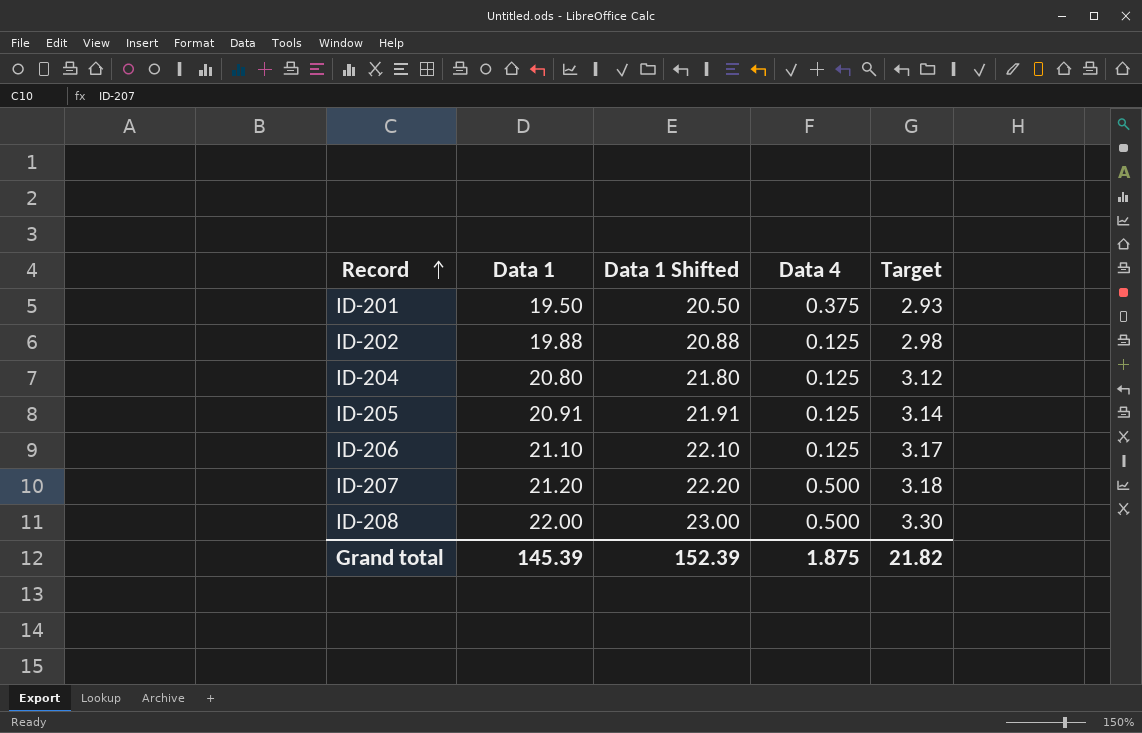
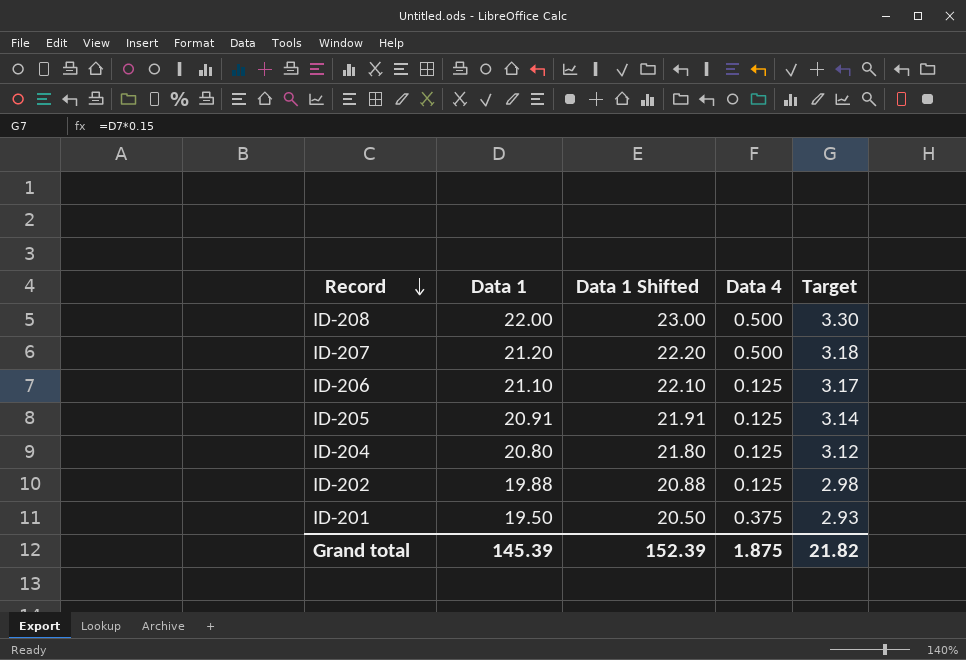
row order: Record ascending -> Record descending

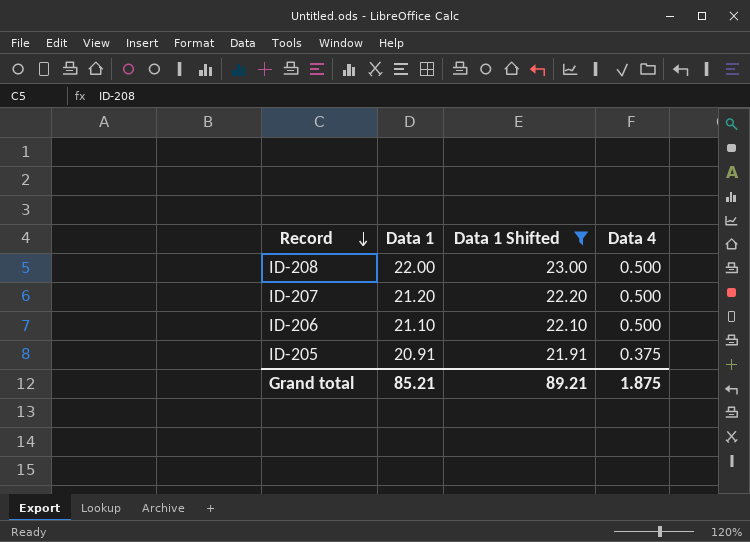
filter: none -> Data 1 Shifted >= 21.91
column Target | formula: [Data 1] * 0.15 -> none
ID-206 | Data 4: 0.125 -> 0.500
ID-205 | Data 4: 0.125 -> 0.375
Grand total | Data 1: 145.39 -> 85.21
Grand total | Data 1 Shifted: 152.39 -> 89.21

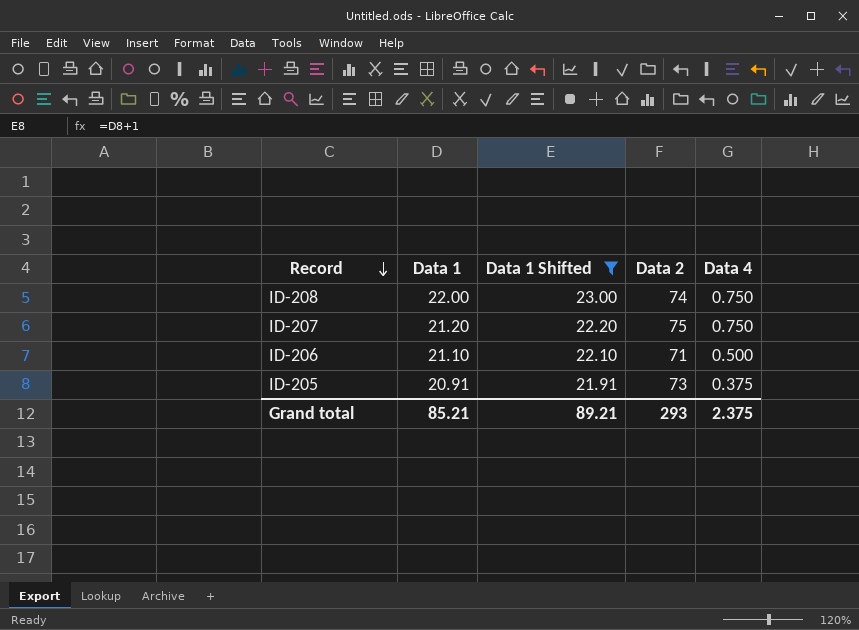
column Data 2 | position: none -> 4
ID-208 | Data 4: 0.500 -> 0.750
ID-207 | Data 4: 0.500 -> 0.750
Grand total | Data 4: 1.875 -> 2.375

